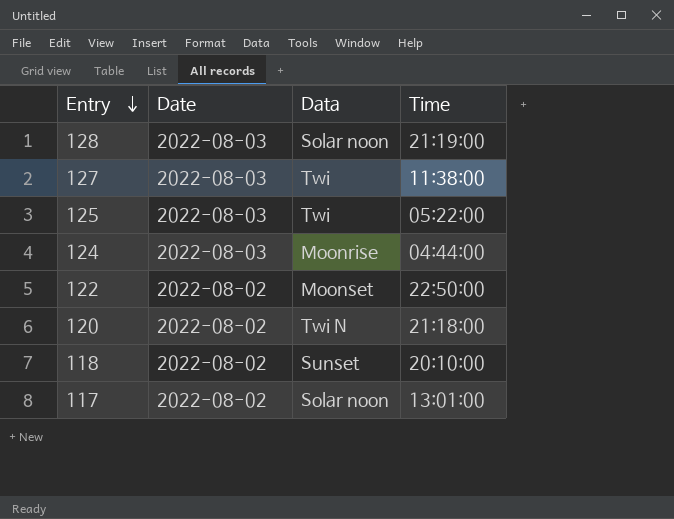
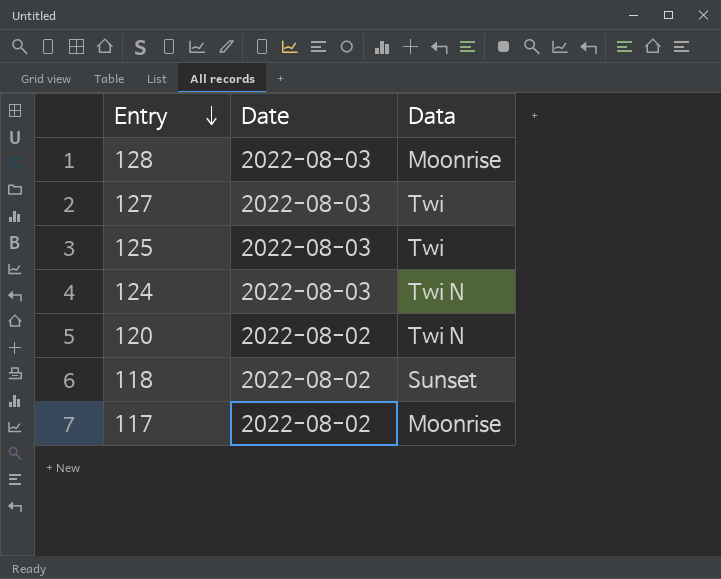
column Time | position: 4 -> none
row 122: 2022-08-02 | Moonset | 22:50:00 -> none
128 | Data: Solar noon -> Moonrise
124 | Data: Moonrise -> Twi N
117 | Data: Solar noon -> Moonrise

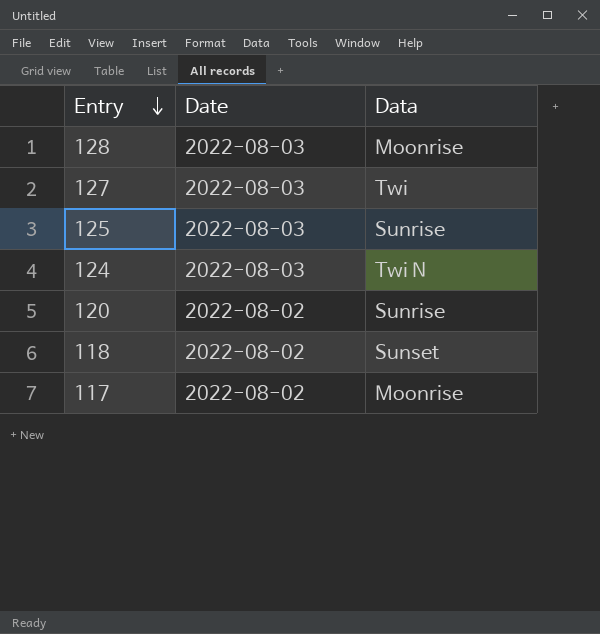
125 | Data: Twi -> Sunrise
120 | Data: Twi N -> Sunrise

